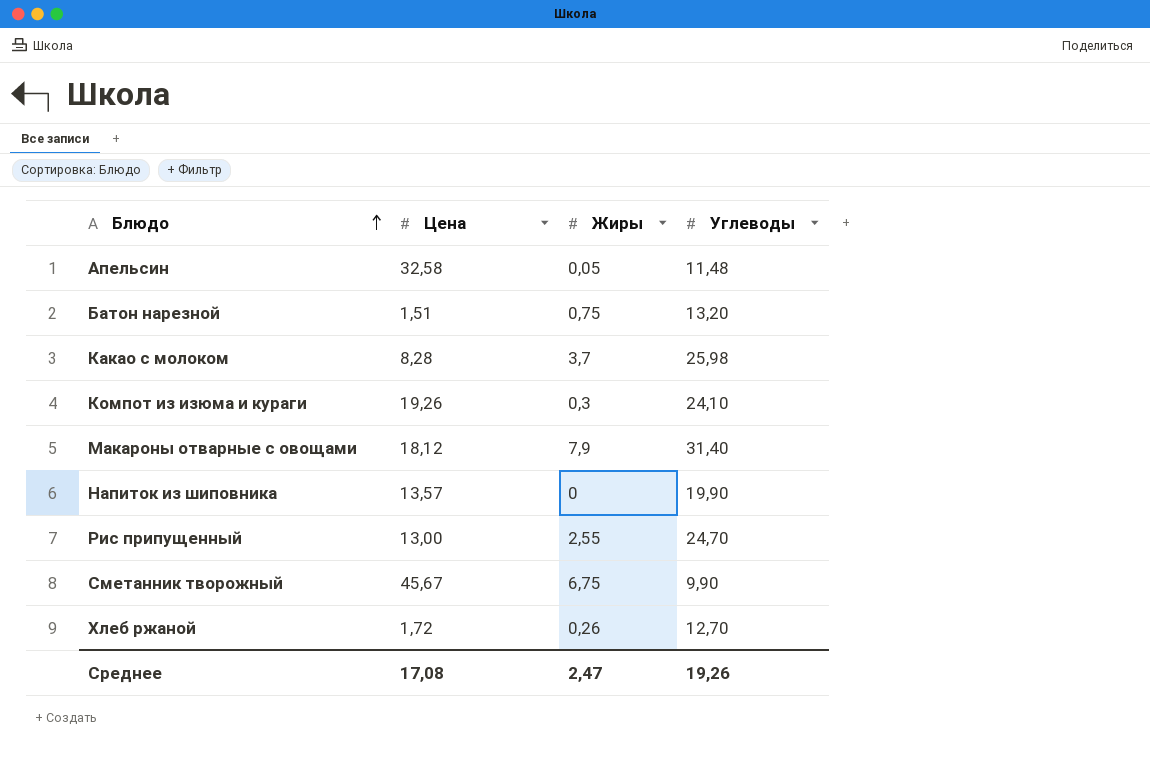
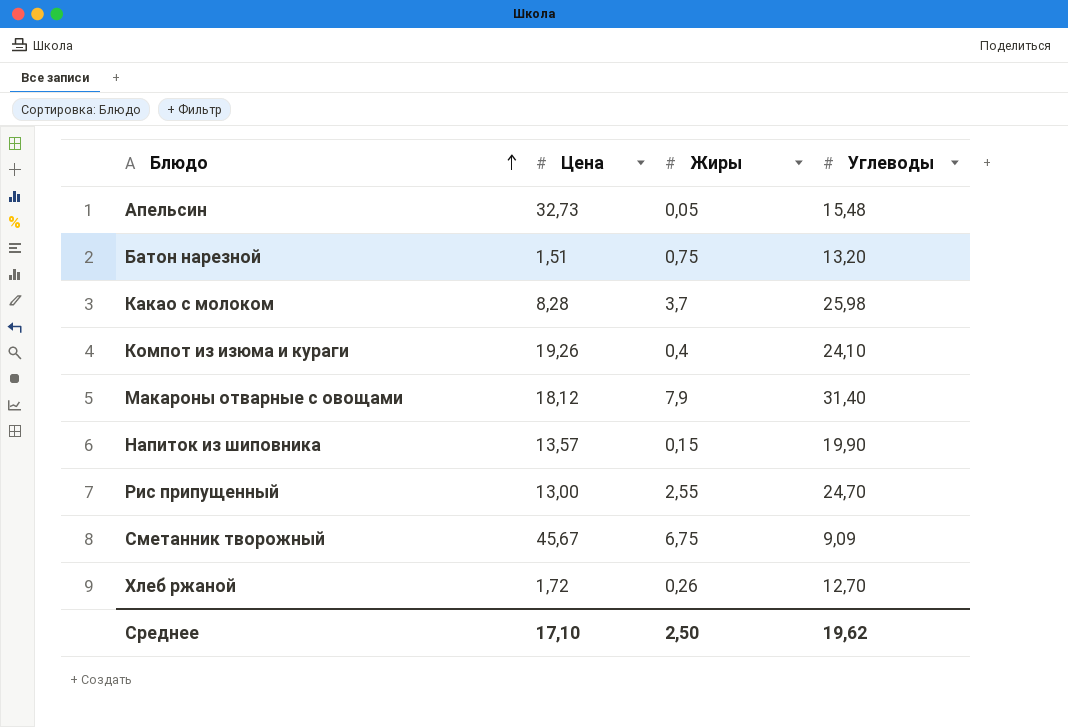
Апельсин | Цена: 32,58 -> 32,73
Апельсин | Углеводы: 11,48 -> 15,48
Компот из изюма и кураги | Жиры: 0,3 -> 0,4
Напиток из шиповника | Жиры: 0 -> 0,15
Сметанник творожный | Углеводы: 9,90 -> 9,09
Среднее | Цена: 17,08 -> 17,10
Среднее | Жиры: 2,47 -> 2,50
Среднее | Углеводы: 19,26 -> 19,62

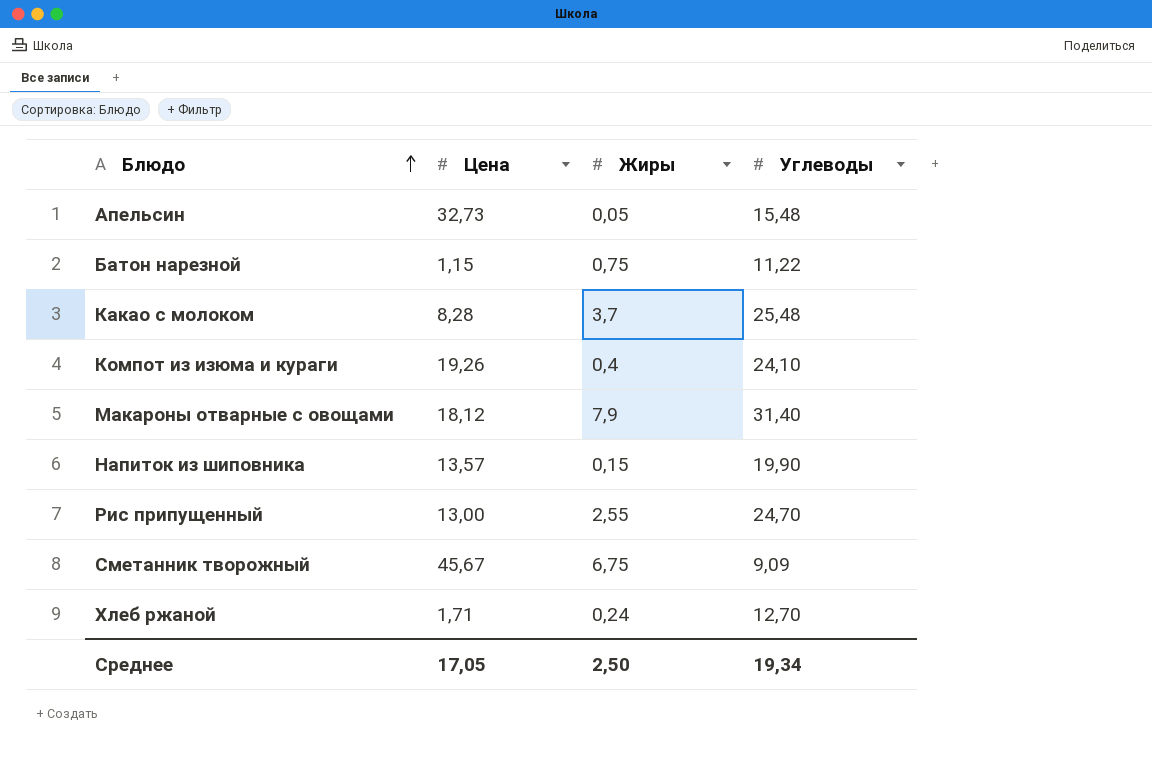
Батон нарезной | Цена: 1,51 -> 1,15
Батон нарезной | Углеводы: 13,20 -> 11,22
Какао с молоком | Углеводы: 25,98 -> 25,48
Хлеб ржаной | Цена: 1,72 -> 1,71
Хлеб ржаной | Жиры: 0,26 -> 0,24
Среднее | Цена: 17,10 -> 17,05
Среднее | Углеводы: 19,62 -> 19,34

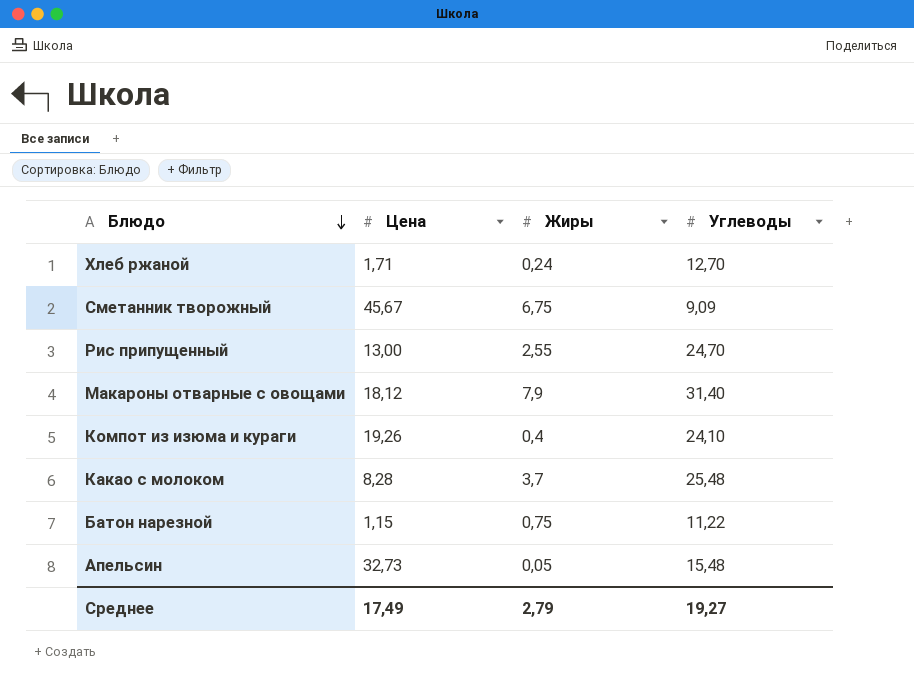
row order: Блюдо ascending -> Блюдо descending
row Напиток из шиповника: 13,57 | 0,15 | 19,90 -> none
Среднее | Цена: 17,05 -> 17,49
Среднее | Жиры: 2,50 -> 2,79
Среднее | Углеводы: 19,34 -> 19,27

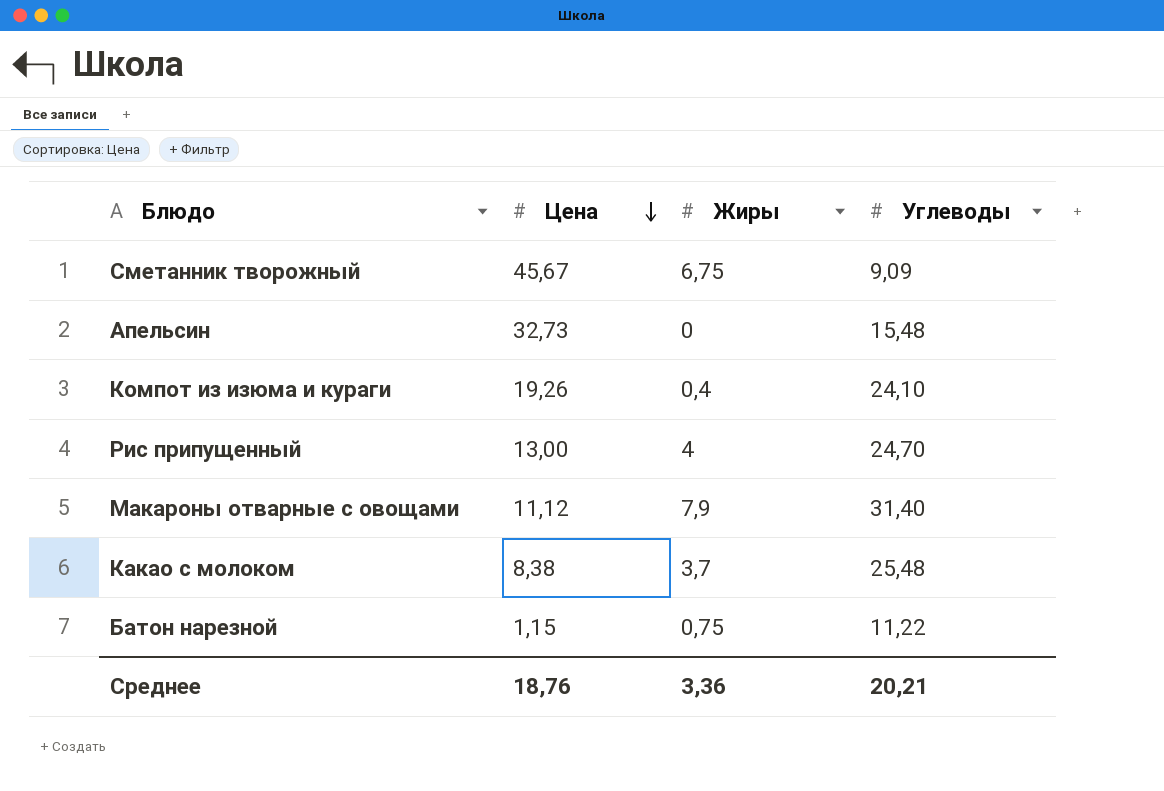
row order: Блюдо descending -> Цена descending
row Хлеб ржаной: 1,71 | 0,24 | 12,70 -> none
Апельсин | Жиры: 0,05 -> 0
Рис припущенный | Жиры: 2,55 -> 4
Макароны отварные с овощами | Цена: 18,12 -> 11,12
Какао с молоком | Цена: 8,28 -> 8,38
Среднее | Цена: 17,49 -> 18,76
Среднее | Жиры: 2,79 -> 3,36
Среднее | Углеводы: 19,27 -> 20,21

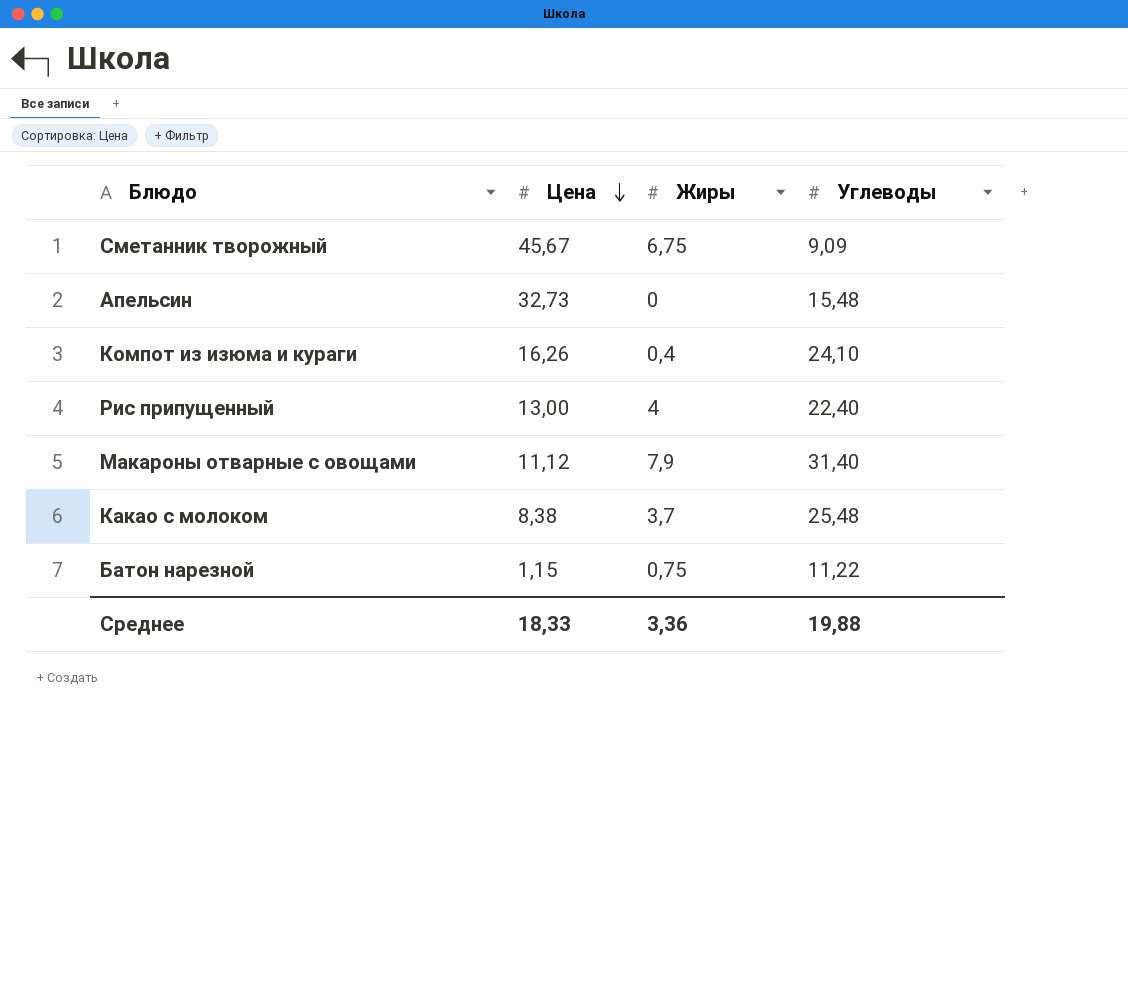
Компот из изюма и кураги | Цена: 19,26 -> 16,26
Рис припущенный | Углеводы: 24,70 -> 22,40
Среднее | Цена: 18,76 -> 18,33
Среднее | Углеводы: 20,21 -> 19,88

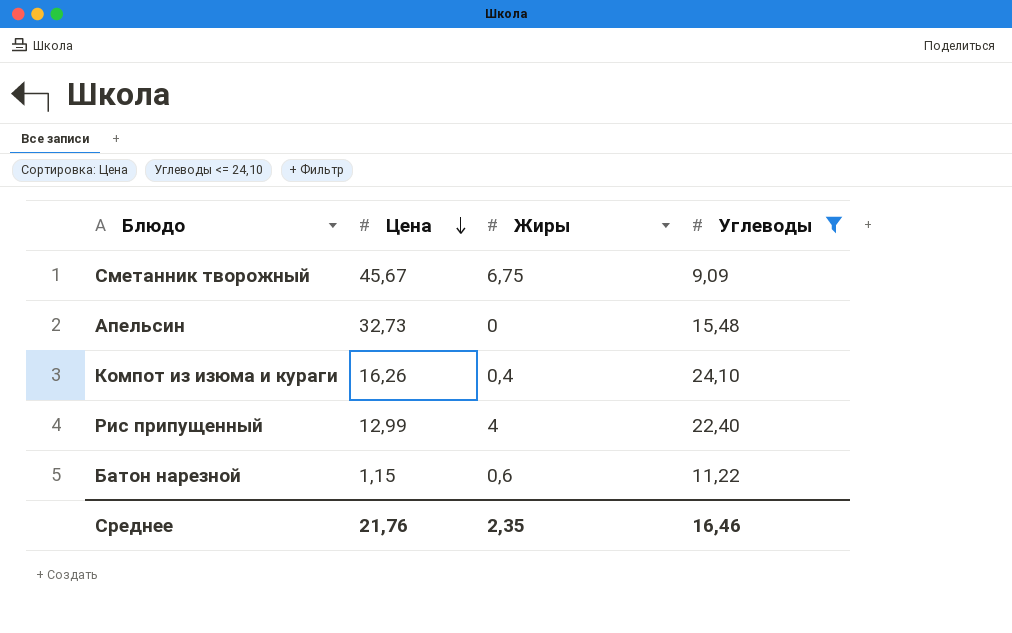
filter: none -> Углеводы <= 24,10
Рис припущенный | Цена: 13,00 -> 12,99
Батон нарезной | Жиры: 0,75 -> 0,6
Среднее | Цена: 18,33 -> 21,76
Среднее | Жиры: 3,36 -> 2,35
Среднее | Углеводы: 19,88 -> 16,46

